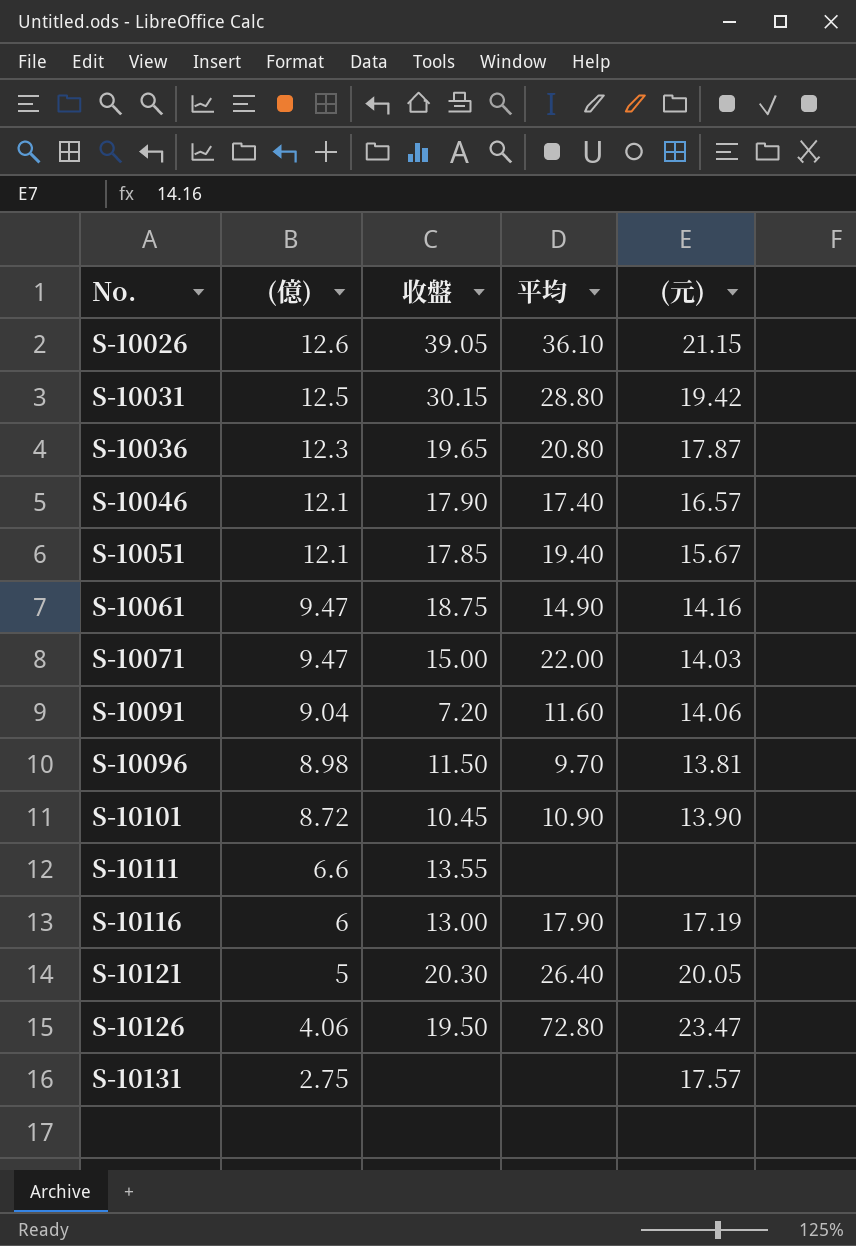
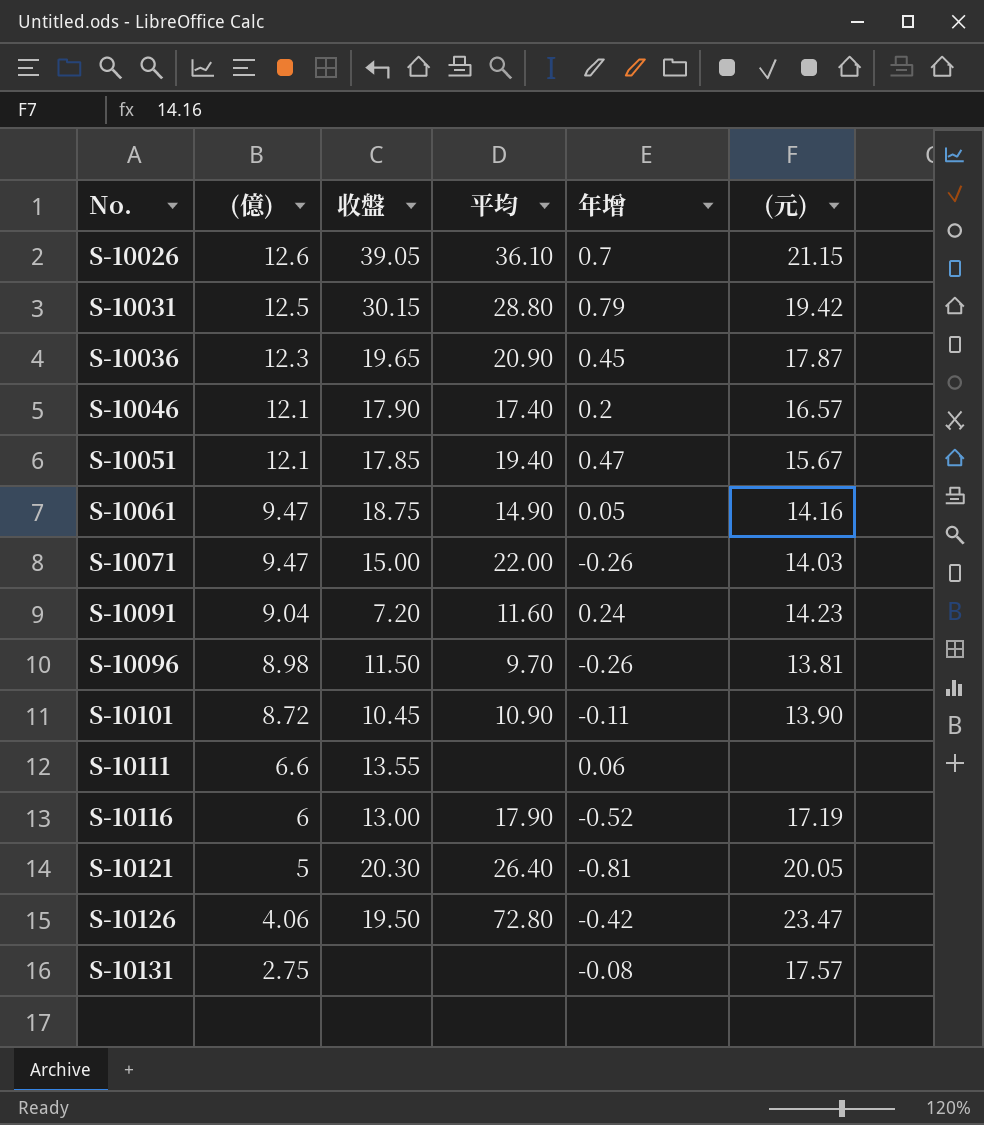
column 年增 | position: none -> 5
S-10036 | 平均: 20.80 -> 20.90
S-10091 | (元): 14.06 -> 14.23

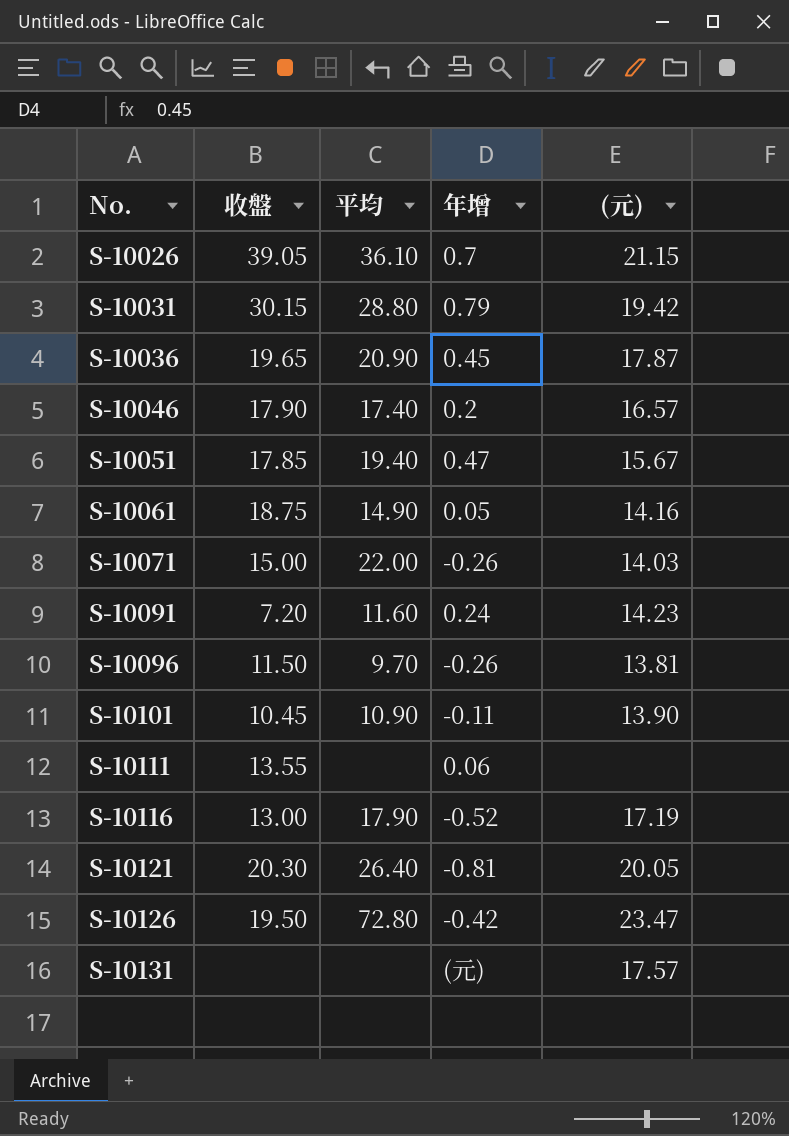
column (億) | position: 2 -> none
S-10131 | 年增: -0.08 -> (元)

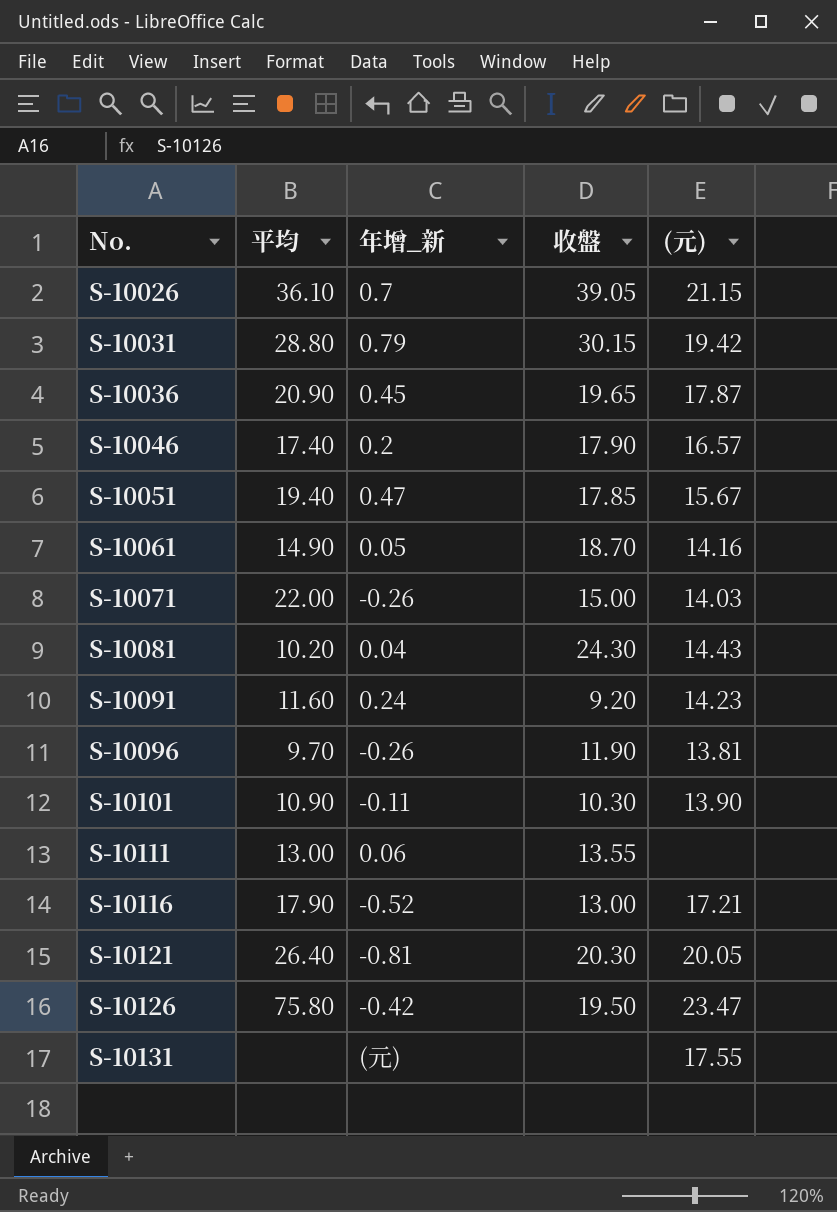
column name: 年增 -> 年增_新
column 收盤 | position: 2 -> 4
S-10061 | 收盤: 18.75 -> 18.70
row S-10081: none -> 10.20 | 0.04 | 24.30 | 14.43
S-10091 | 收盤: 7.20 -> 9.20
S-10096 | 收盤: 11.50 -> 11.90
S-10101 | 收盤: 10.45 -> 10.30
S-10111 | 平均: none -> 13.00
S-10116 | (元): 17.19 -> 17.21
S-10126 | 平均: 72.80 -> 75.80
S-10131 | (元): 17.57 -> 17.55

